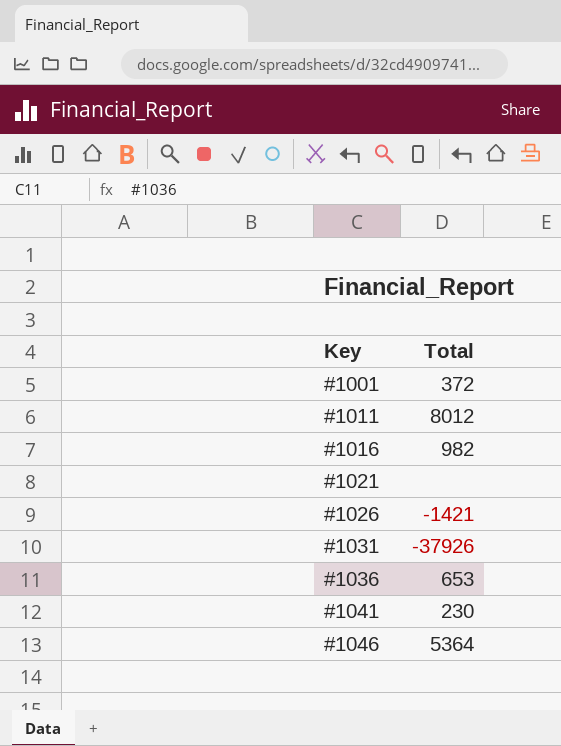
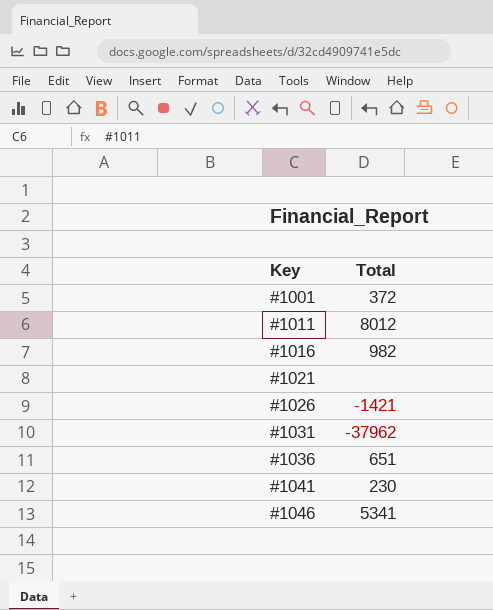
#1031 | Total: -37926 -> -37962
#1036 | Total: 653 -> 651
#1046 | Total: 5364 -> 5341

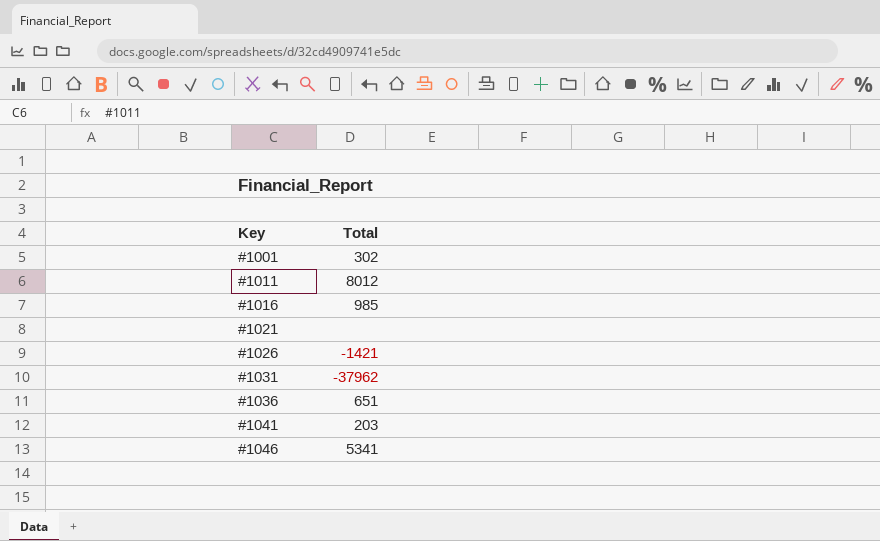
#1001 | Total: 372 -> 302
#1016 | Total: 982 -> 985
#1041 | Total: 230 -> 203

